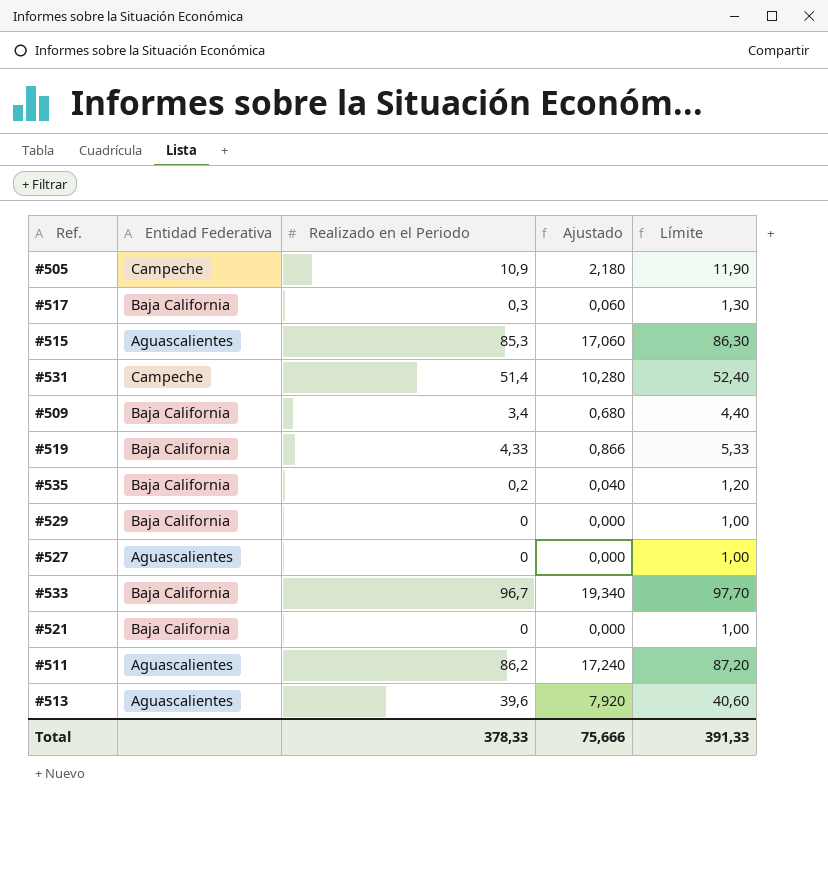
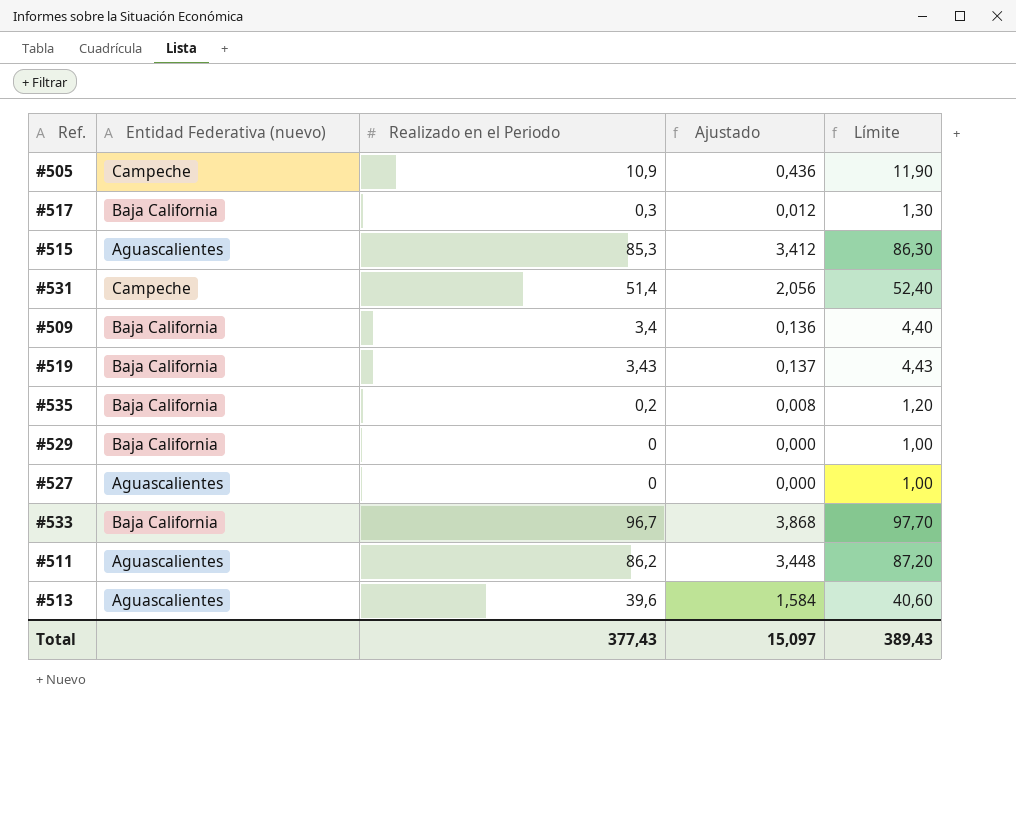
column name: Entidad Federativa -> Entidad Federativa (nuevo)
column Ajustado | formula: [Realizado en el Periodo] * 0,2 -> [Realizado en el Periodo] * 0,04
row #521: Baja California | 0 | 0,000 | 1,00 -> none
#519 | Realizado en el Periodo: 4,33 -> 3,43
#519 | Límite: 5,33 -> 4,43
Total | Realizado en el Periodo: 378,33 -> 377,43
Total | Ajustado: 75,666 -> 15,097
Total | Límite: 391,33 -> 389,43

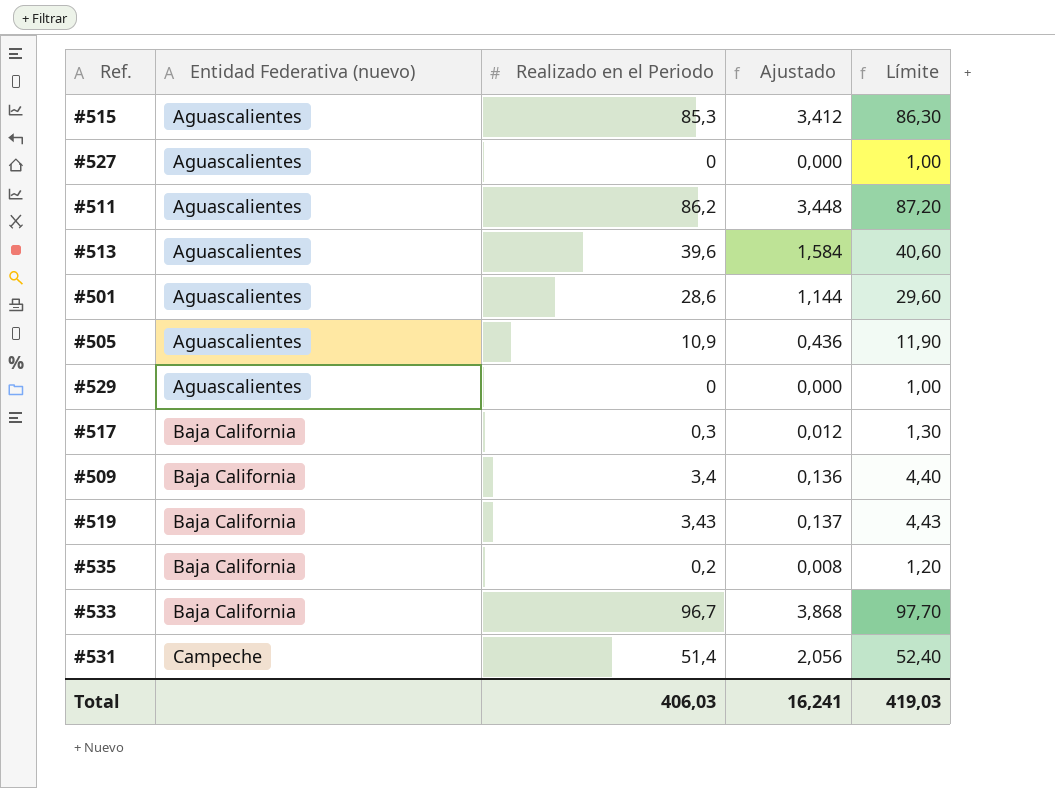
row order: none -> Entidad Federativa (nuevo) ascending
row #501: none -> Aguascalientes | 28,6 | 1,144 | 29,60
#505 | Entidad Federativa (nuevo): Campeche -> Aguascalientes
#529 | Entidad Federativa (nuevo): Baja California -> Aguascalientes
Total | Realizado en el Periodo: 377,43 -> 406,03
Total | Ajustado: 15,097 -> 16,241
Total | Límite: 389,43 -> 419,03

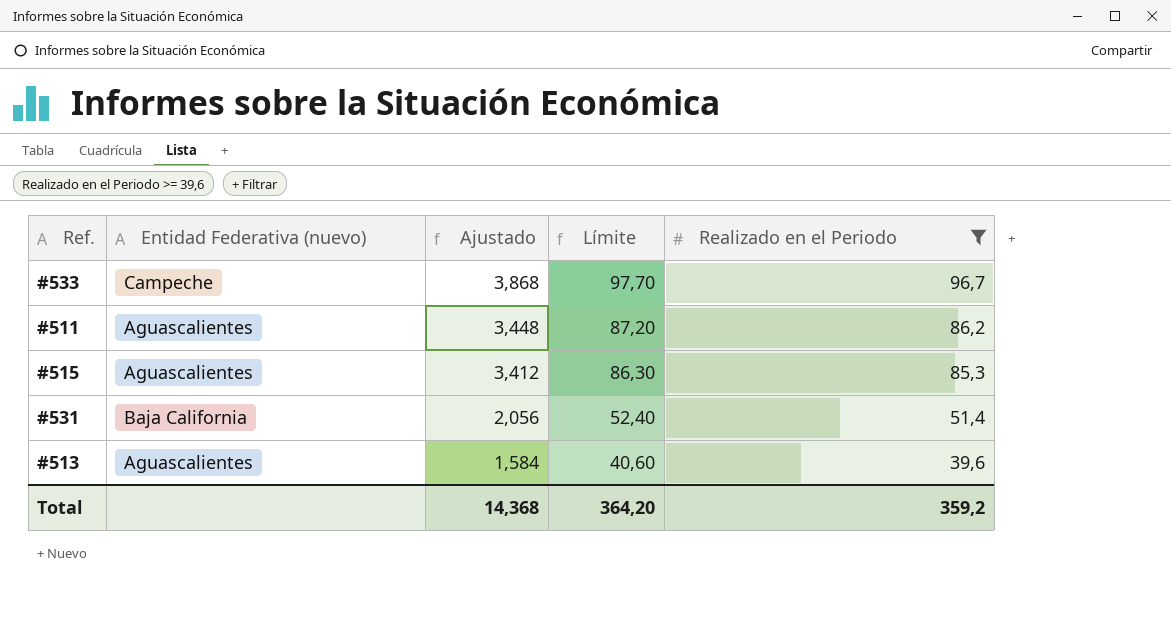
filter: none -> Realizado en el Periodo >= 39,6
row order: Entidad Federativa (nuevo) ascending -> Ajustado descending
column Realizado en el Periodo | position: 3 -> 5
#533 | Entidad Federativa (nuevo): Baja California -> Campeche
#531 | Entidad Federativa (nuevo): Campeche -> Baja California
Total | Ajustado: 16,241 -> 14,368
Total | Límite: 419,03 -> 364,20
Total | Realizado en el Periodo: 406,03 -> 359,2

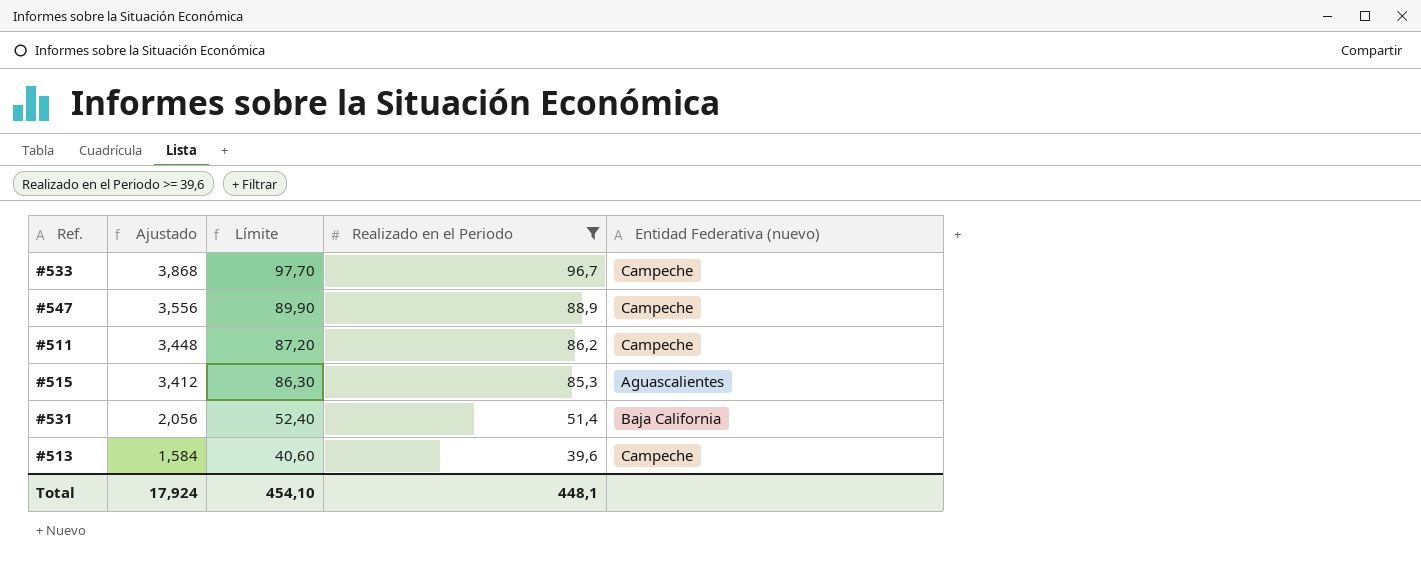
column Entidad Federativa (nuevo) | position: 2 -> 5
row #547: none -> 3,556 | 89,90 | 88,9 | Campeche
#511 | Entidad Federativa (nuevo): Aguascalientes -> Campeche
#513 | Entidad Federativa (nuevo): Aguascalientes -> Campeche
Total | Ajustado: 14,368 -> 17,924
Total | Límite: 364,20 -> 454,10
Total | Realizado en el Periodo: 359,2 -> 448,1

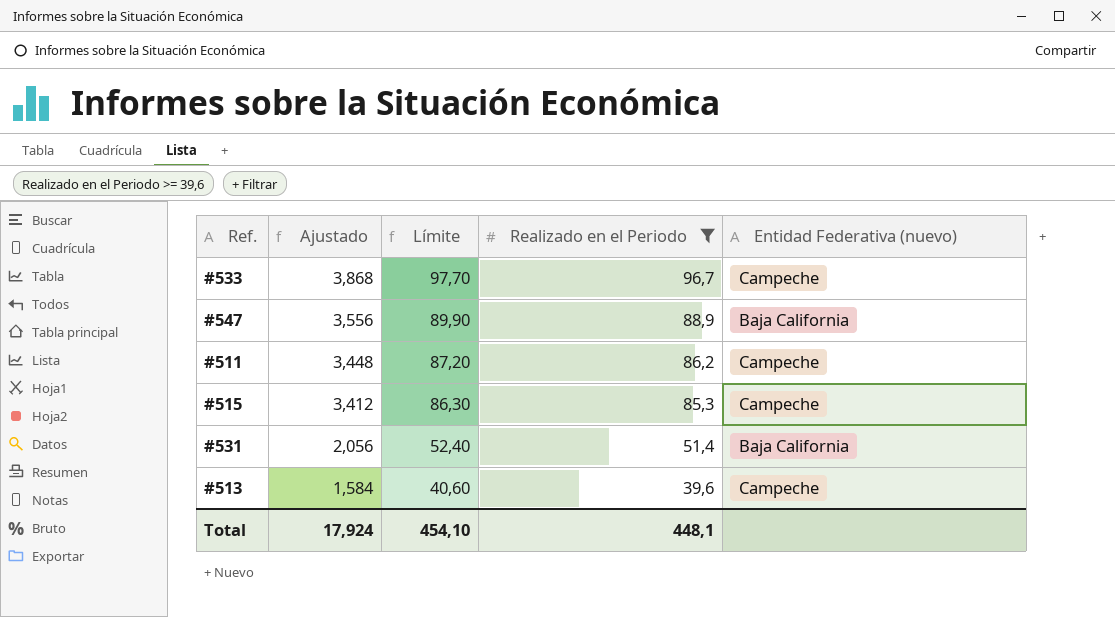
#547 | Entidad Federativa (nuevo): Campeche -> Baja California
#515 | Entidad Federativa (nuevo): Aguascalientes -> Campeche

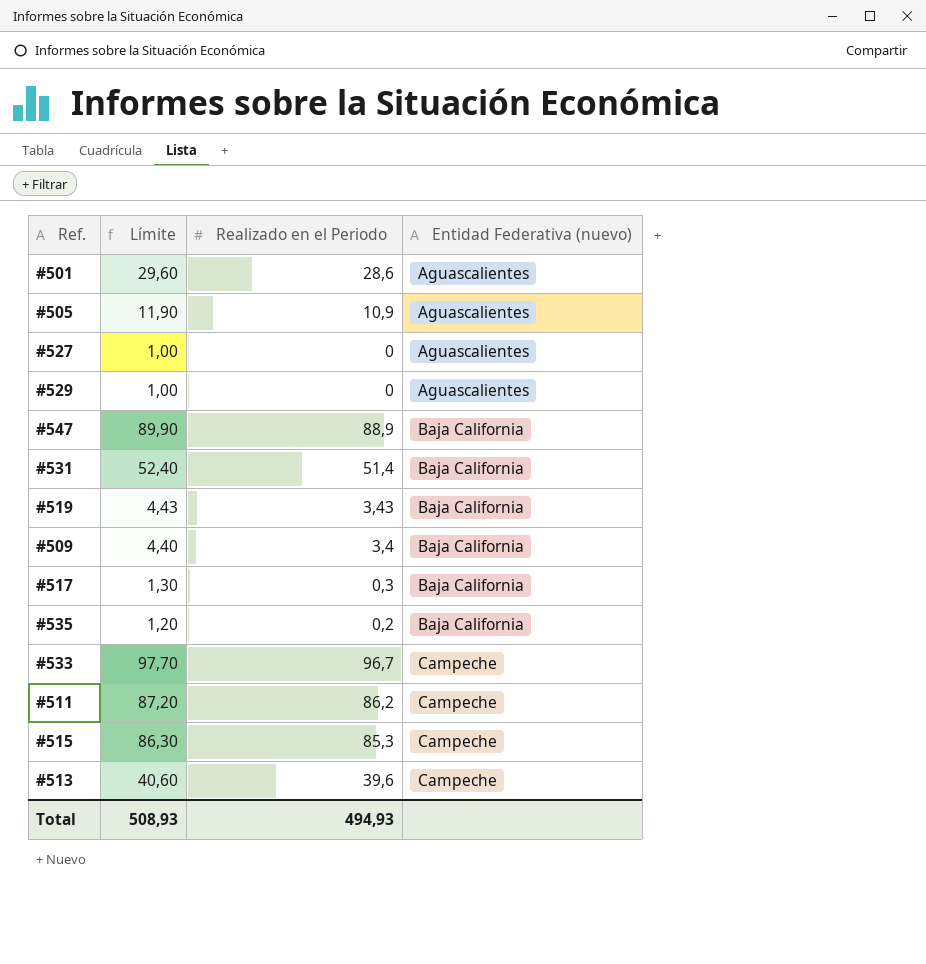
filter: Realizado en el Periodo >= 39,6 -> none
row order: Ajustado descending -> Entidad Federativa (nuevo) ascending
column Ajustado | formula: [Realizado en el Periodo] * 0,04 -> none
Total | Límite: 454,10 -> 508,93
Total | Realizado en el Periodo: 448,1 -> 494,93

